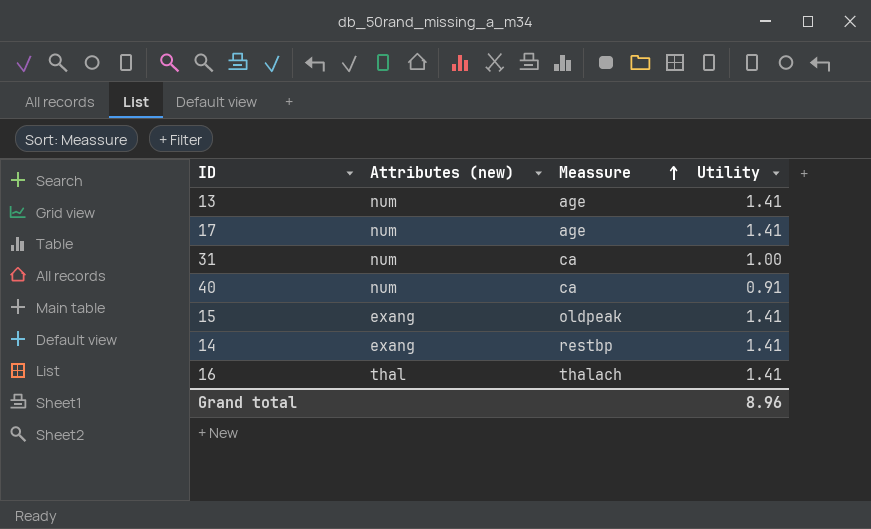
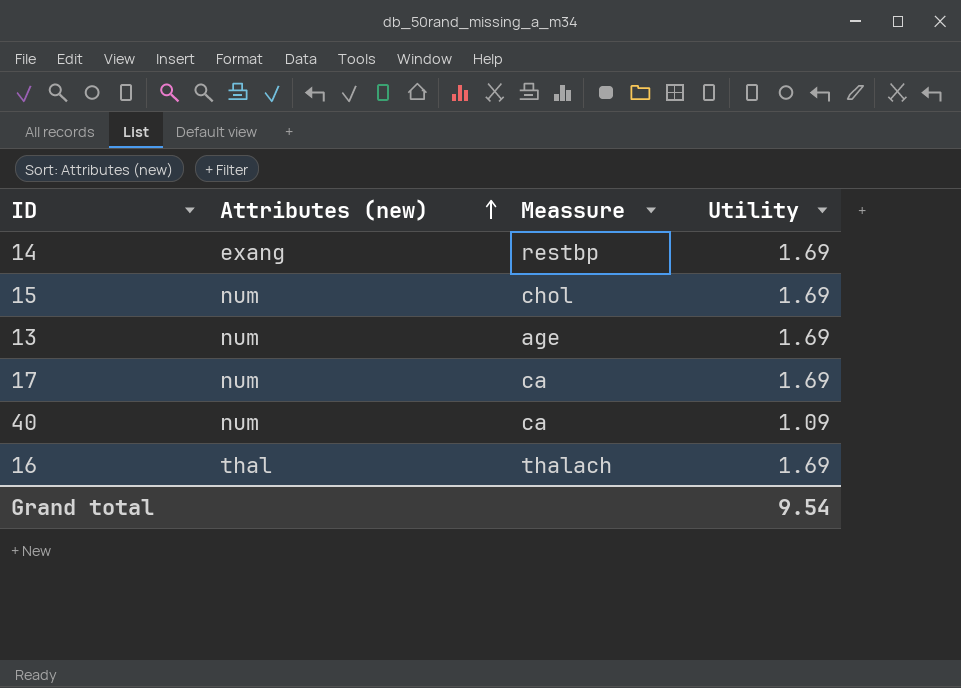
row order: Meassure ascending -> Attributes (new) ascending
row 31: num | ca | 1.00 -> none
14 | Utility: 1.41 -> 1.69
15 | Attributes (new): exang -> num
15 | Meassure: oldpeak -> chol
15 | Utility: 1.41 -> 1.69
13 | Utility: 1.41 -> 1.69
17 | Meassure: age -> ca
17 | Utility: 1.41 -> 1.69
40 | Utility: 0.91 -> 1.09
16 | Utility: 1.41 -> 1.69
Grand total | Utility: 8.96 -> 9.54

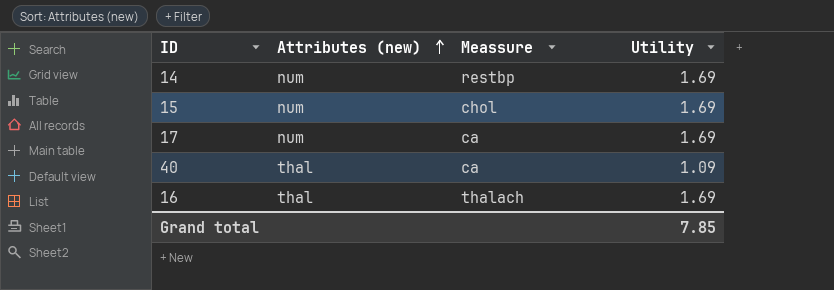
row 13: num | age | 1.69 -> none
14 | Attributes (new): exang -> num
40 | Attributes (new): num -> thal
Grand total | Utility: 9.54 -> 7.85

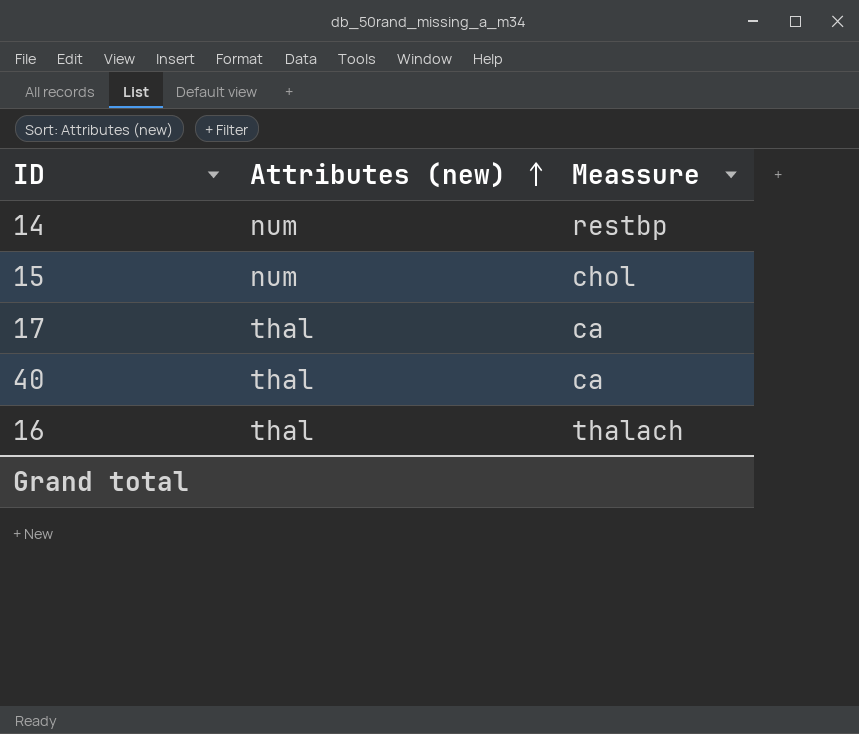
column Utility | position: 4 -> none
17 | Attributes (new): num -> thal

